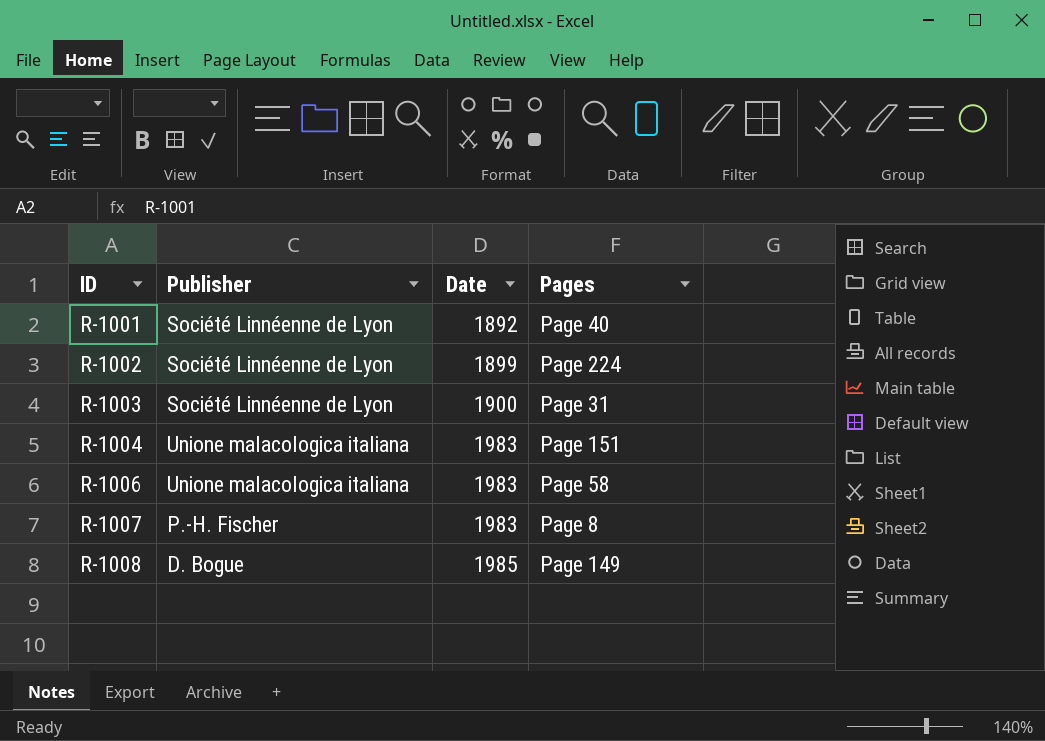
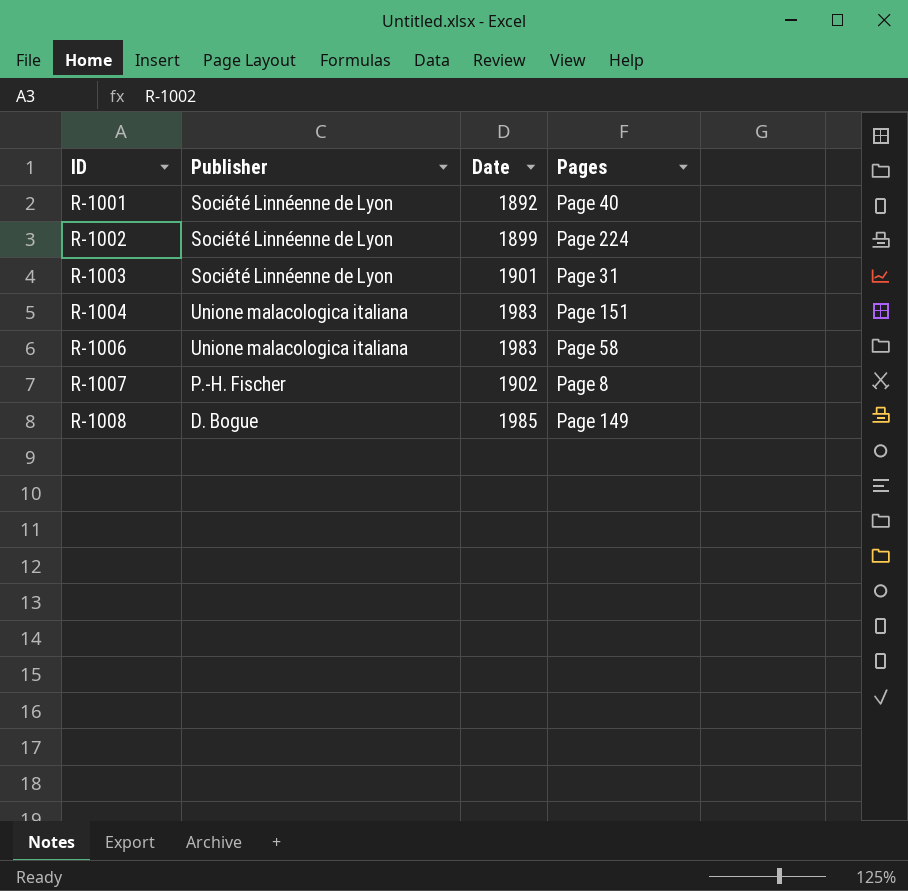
R-1003 | Date: 1900 -> 1901
R-1007 | Date: 1983 -> 1902

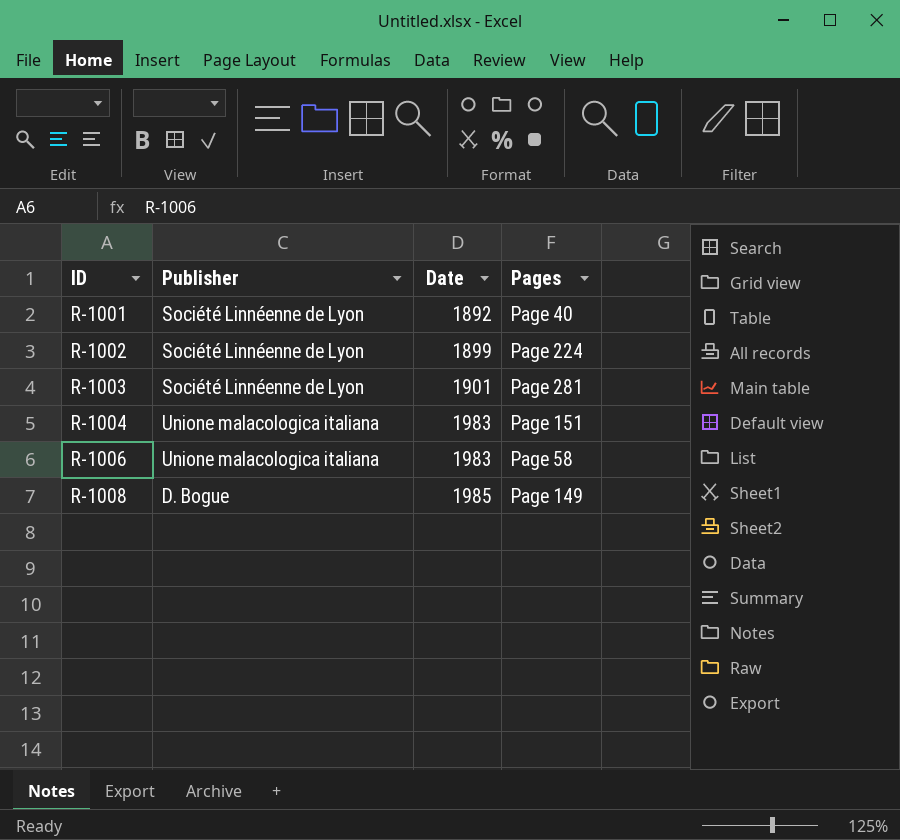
row R-1007: P.-H. Fischer | 1902 | Page 8 -> none
R-1003 | Pages: Page 31 -> Page 281

